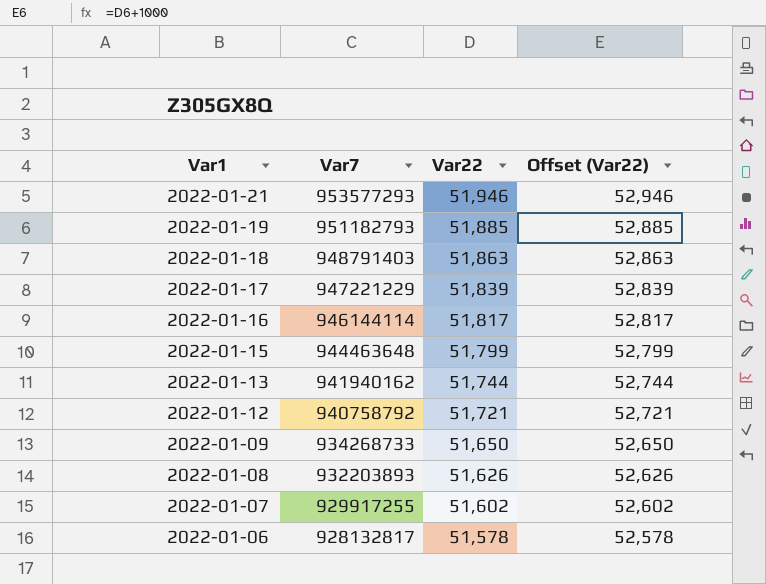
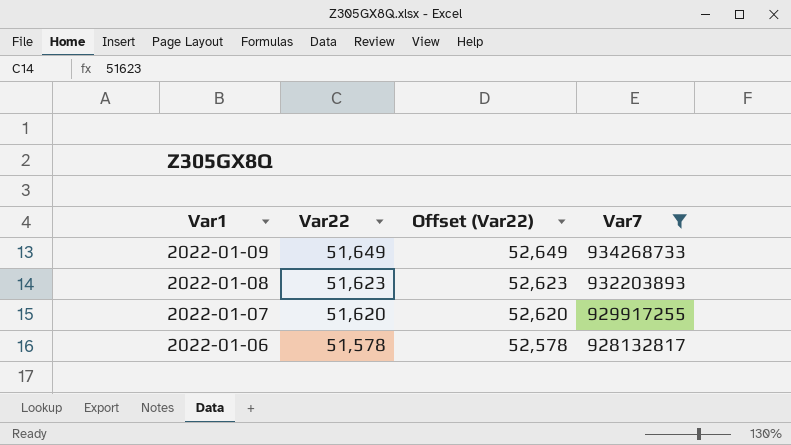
filter: none -> Var7 <= 934268733
column Var7 | position: 2 -> 4
2022-01-09 | Var22: 51,650 -> 51,649
2022-01-09 | Offset (Var22): 52,650 -> 52,649
2022-01-08 | Var22: 51,626 -> 51,623
2022-01-08 | Offset (Var22): 52,626 -> 52,623
2022-01-07 | Var22: 51,602 -> 51,620
2022-01-07 | Offset (Var22): 52,602 -> 52,620

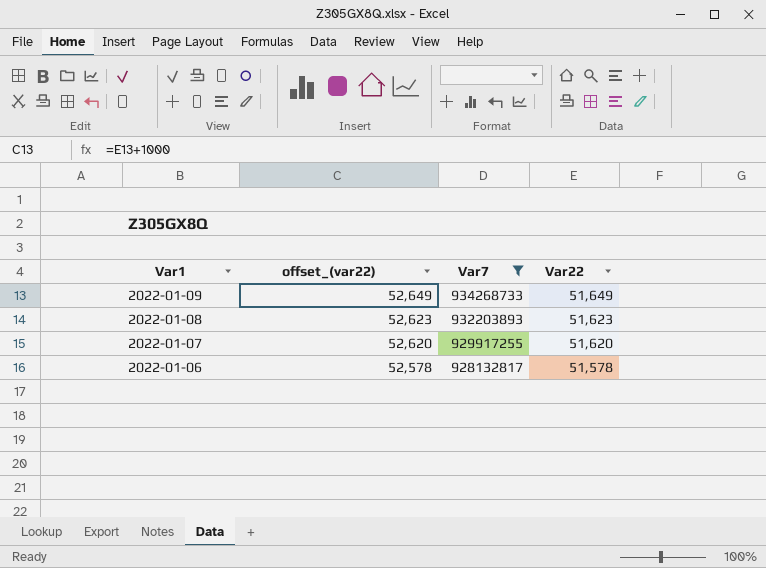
column name: Offset (Var22) -> offset_(var22)
column Var22 | position: 2 -> 4

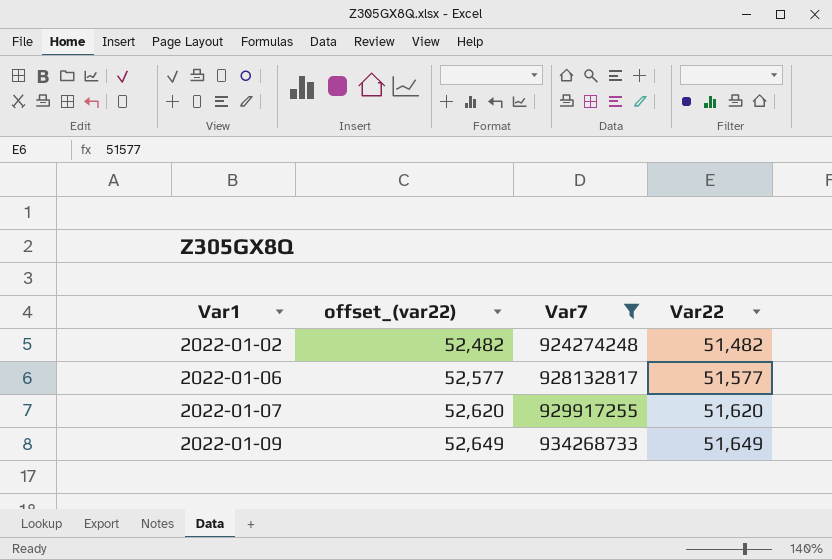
row order: Var1 descending -> Var1 ascending
row 2022-01-08: 52,623 | 932203893 | 51,623 -> none
row 2022-01-02: none -> 52,482 | 924274248 | 51,482
2022-01-06 | offset_(var22): 52,578 -> 52,577
2022-01-06 | Var22: 51,578 -> 51,577

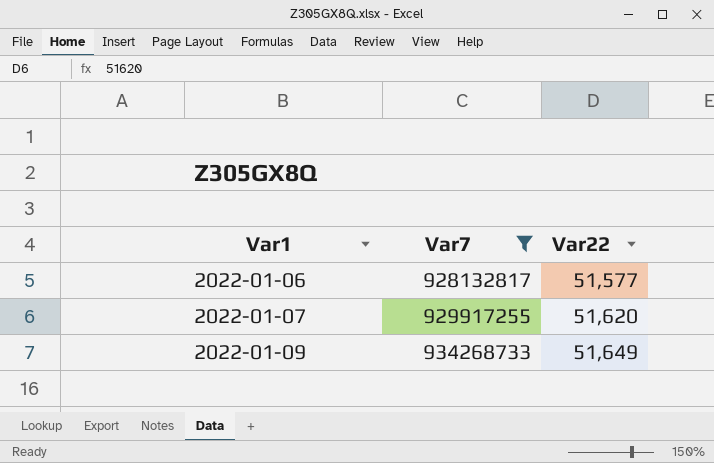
column offset_(var22) | formula: [Var22] + 1000 -> none
row 2022-01-02: 52,482 | 924274248 | 51,482 -> none

